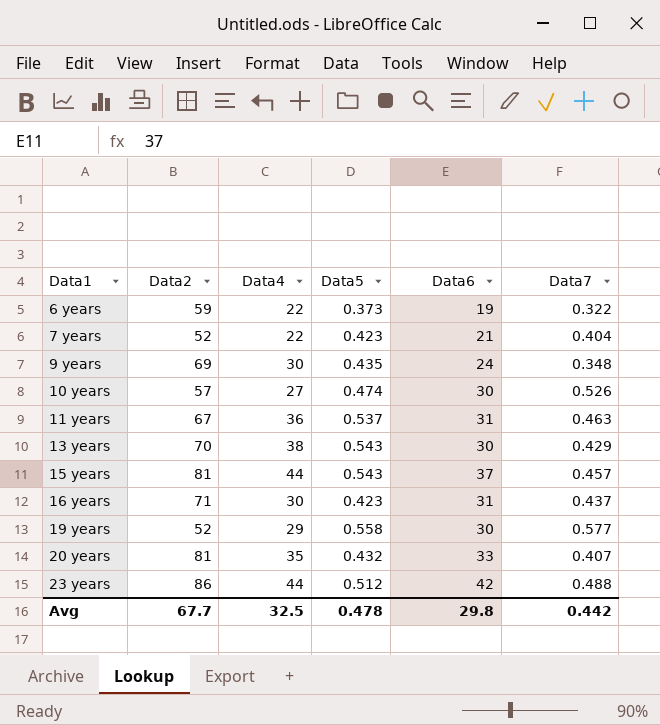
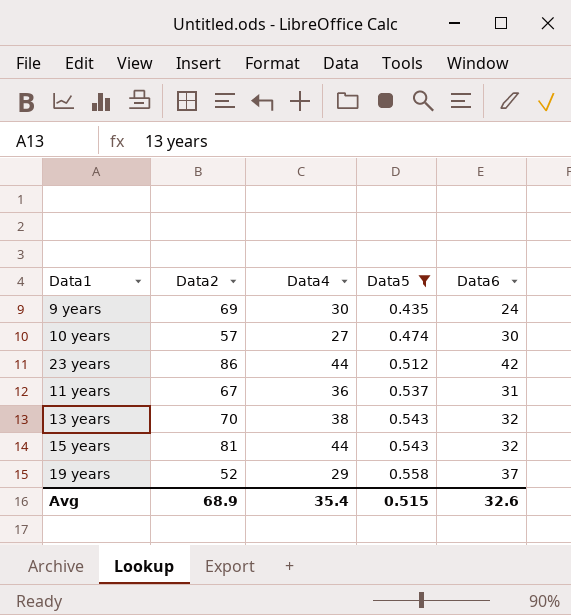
filter: none -> Data5 >= 0.435
row order: Data1 ascending -> Data5 ascending
column Data7 | formula: [Data6] / [Data2] -> none
13 years | Data6: 30 -> 32
15 years | Data6: 37 -> 32
19 years | Data6: 30 -> 37
Avg | Data2: 67.7 -> 68.9
Avg | Data4: 32.5 -> 35.4
Avg | Data5: 0.478 -> 0.515
Avg | Data6: 29.8 -> 32.6

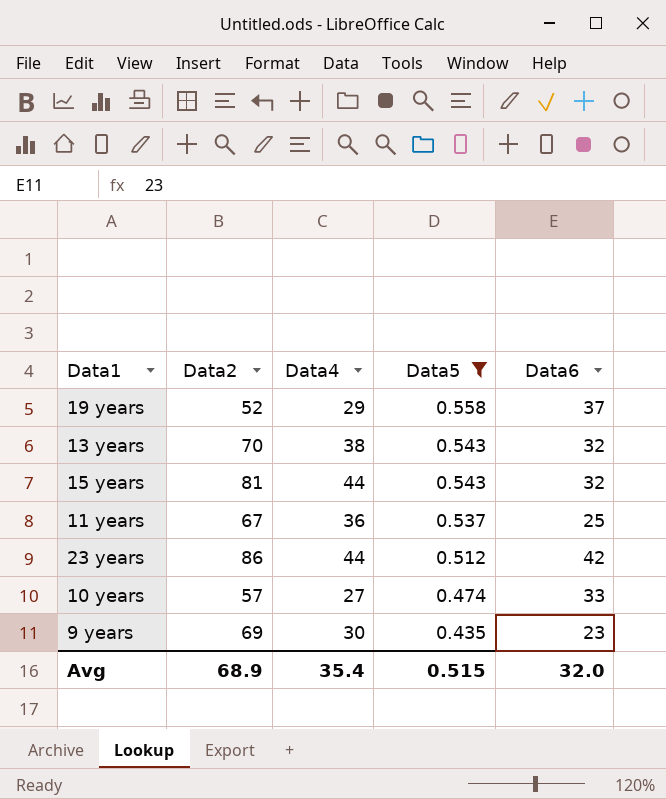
row order: Data5 ascending -> Data5 descending
11 years | Data6: 31 -> 25
10 years | Data6: 30 -> 33
9 years | Data6: 24 -> 23
Avg | Data6: 32.6 -> 32.0

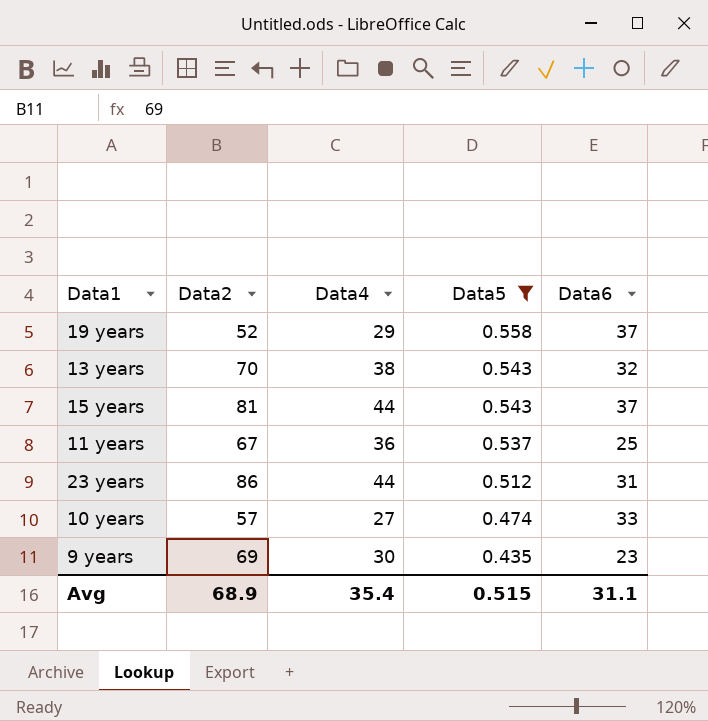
15 years | Data6: 32 -> 37
23 years | Data6: 42 -> 31
Avg | Data6: 32.0 -> 31.1

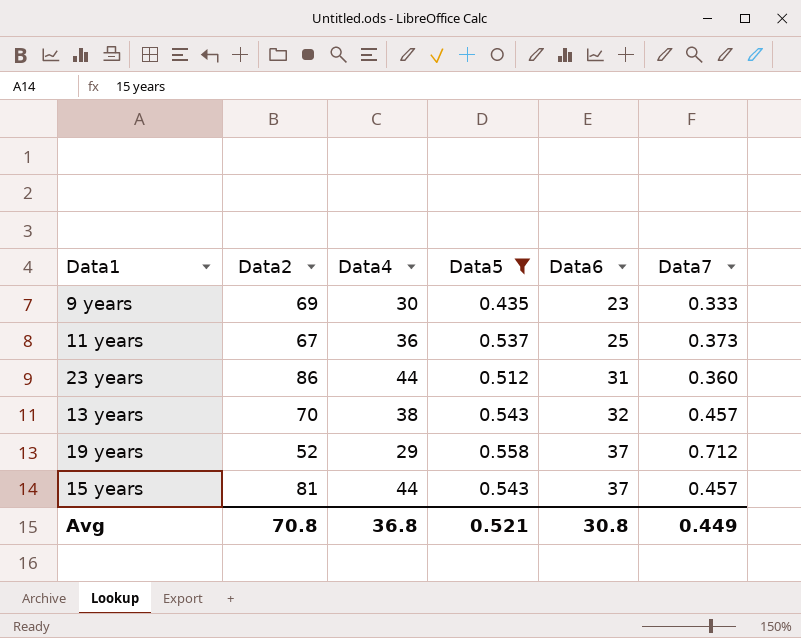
row order: Data5 descending -> Data6 ascending
column Data7 | formula: none -> [Data6] / [Data2]
row 10 years: 57 | 27 | 0.474 | 33 -> none
Avg | Data2: 68.9 -> 70.8
Avg | Data4: 35.4 -> 36.8
Avg | Data5: 0.515 -> 0.521
Avg | Data6: 31.1 -> 30.8

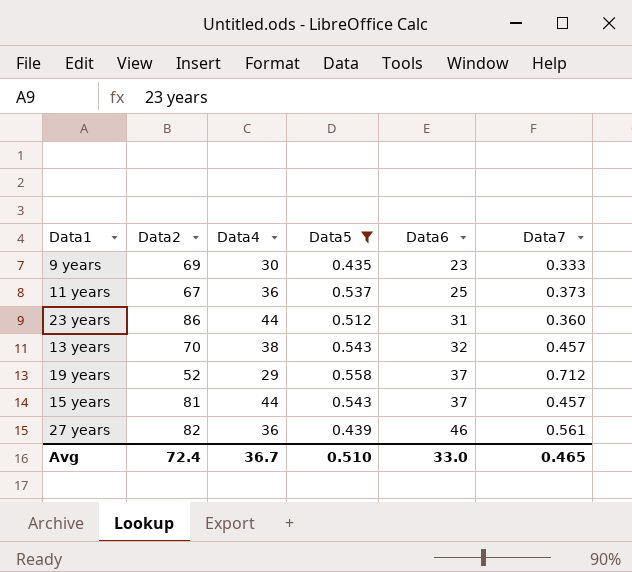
row 27 years: none -> 82 | 36 | 0.439 | 46 | 0.561
Avg | Data2: 70.8 -> 72.4
Avg | Data4: 36.8 -> 36.7
Avg | Data5: 0.521 -> 0.510
Avg | Data6: 30.8 -> 33.0
Avg | Data7: 0.449 -> 0.465

